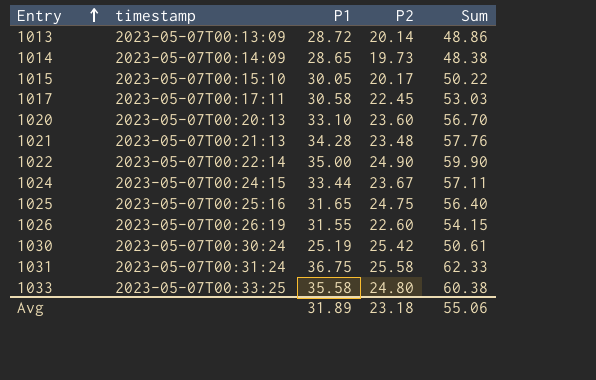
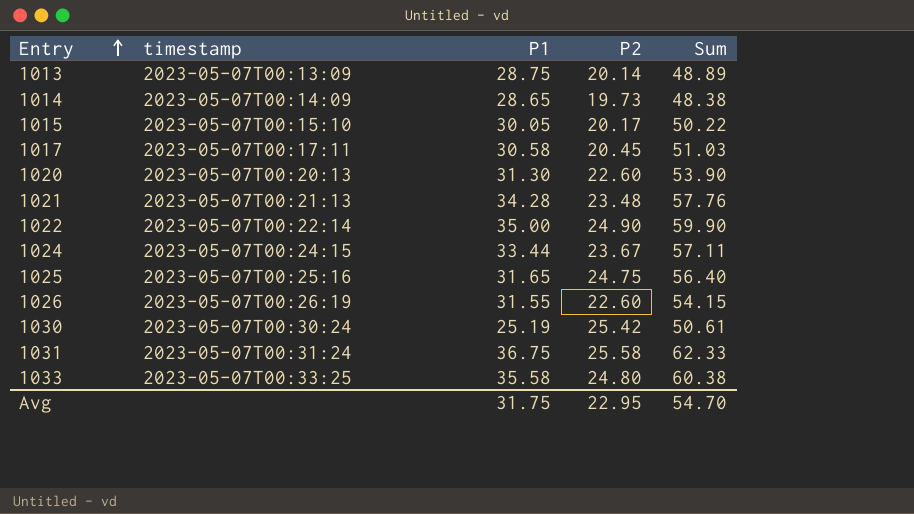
1013 | P1: 28.72 -> 28.75
1013 | Sum: 48.86 -> 48.89
1017 | P2: 22.45 -> 20.45
1017 | Sum: 53.03 -> 51.03
1020 | P1: 33.10 -> 31.30
1020 | P2: 23.60 -> 22.60
1020 | Sum: 56.70 -> 53.90
Avg | P1: 31.89 -> 31.75
Avg | P2: 23.18 -> 22.95
Avg | Sum: 55.06 -> 54.70

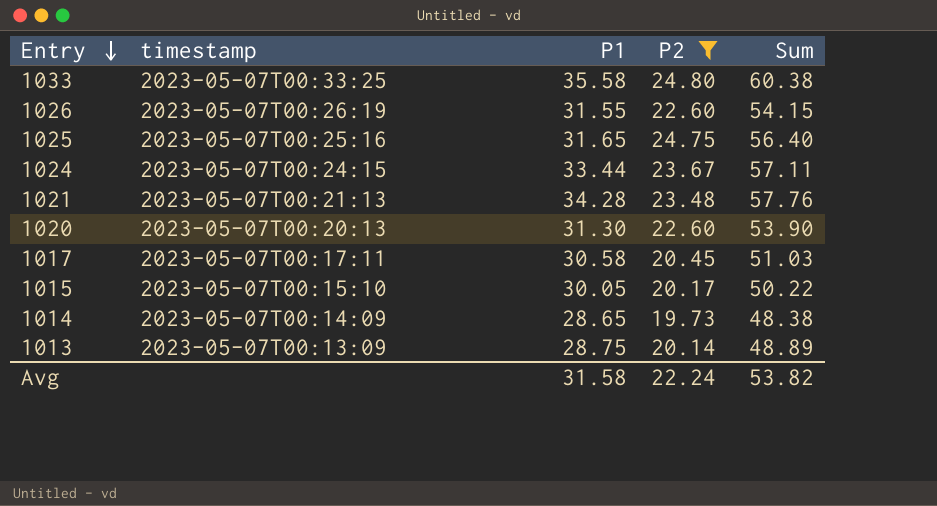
filter: none -> P2 <= 24.80
row order: Entry ascending -> Entry descending
Avg | P1: 31.75 -> 31.58
Avg | P2: 22.95 -> 22.24
Avg | Sum: 54.70 -> 53.82

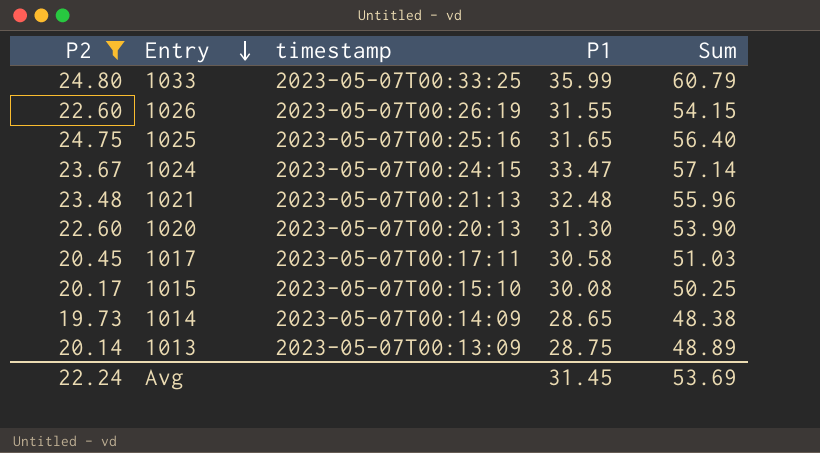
column P2 | position: 4 -> 1
1033 | P1: 35.58 -> 35.99
1033 | Sum: 60.38 -> 60.79
1024 | P1: 33.44 -> 33.47
1024 | Sum: 57.11 -> 57.14
1021 | P1: 34.28 -> 32.48
1021 | Sum: 57.76 -> 55.96
1015 | P1: 30.05 -> 30.08
1015 | Sum: 50.22 -> 50.25
Avg | P1: 31.58 -> 31.45
Avg | Sum: 53.82 -> 53.69

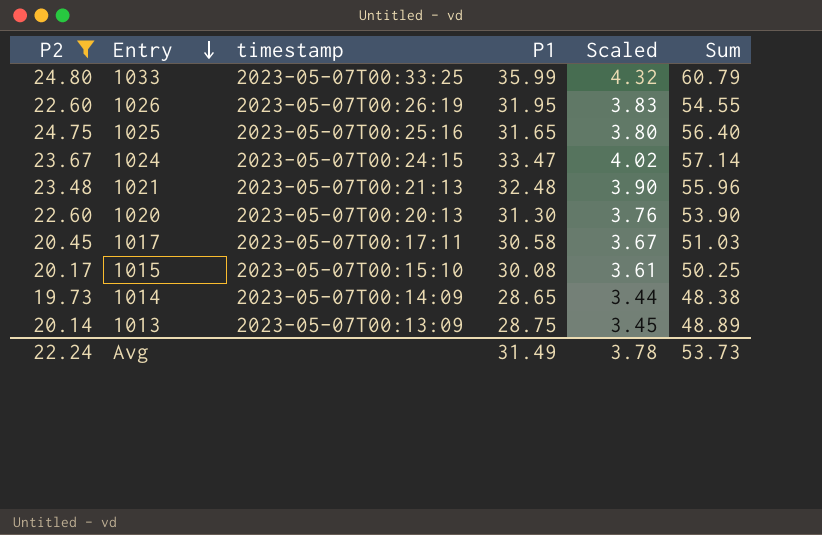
column Scaled | formula: none -> [P1] * 0.12
1026 | P1: 31.55 -> 31.95
1026 | Sum: 54.15 -> 54.55
Avg | P1: 31.45 -> 31.49
Avg | Sum: 53.69 -> 53.73

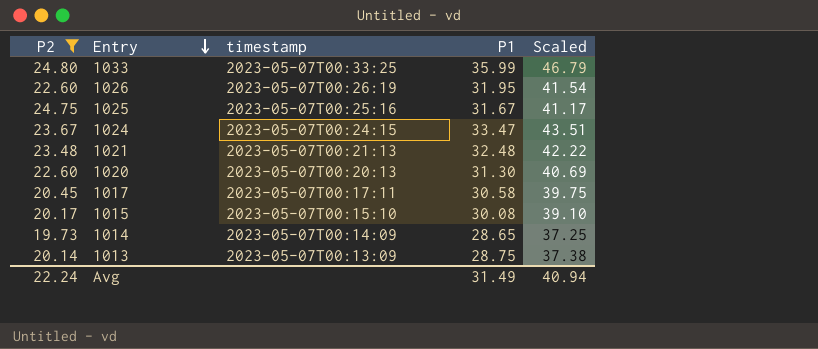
column Sum | formula: [P2] + [P1] -> none
column Scaled | formula: [P1] * 0.12 -> [P1] * 1.3
1025 | P1: 31.65 -> 31.67
Avg | Scaled: 3.78 -> 40.94

